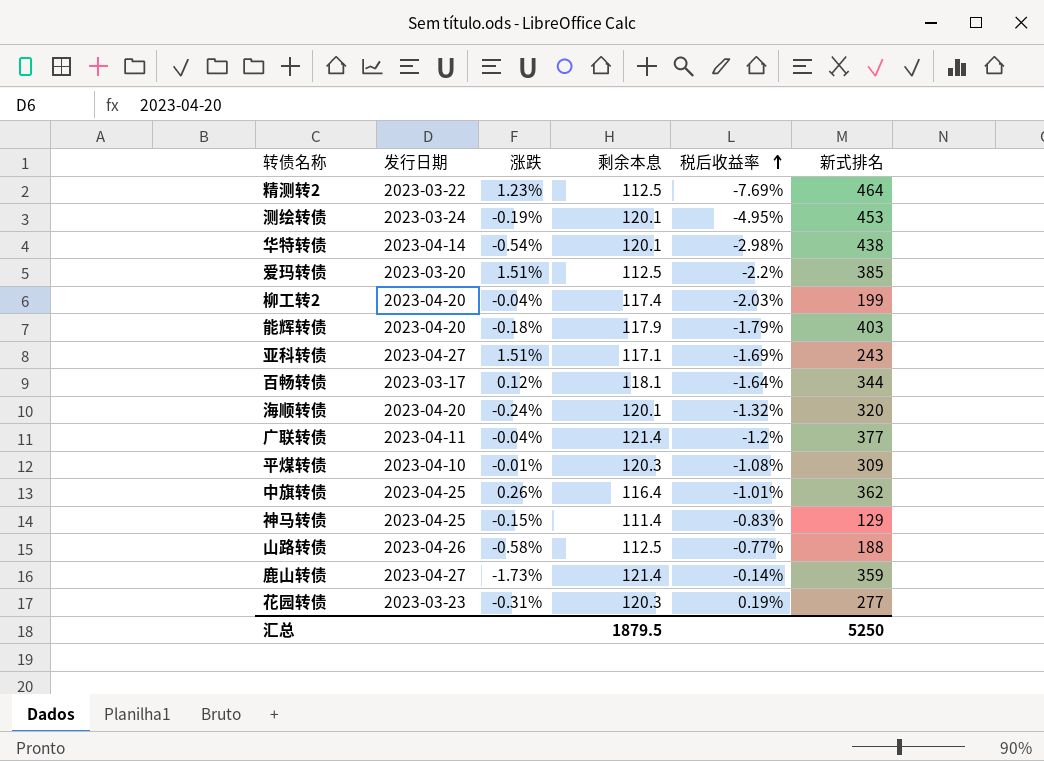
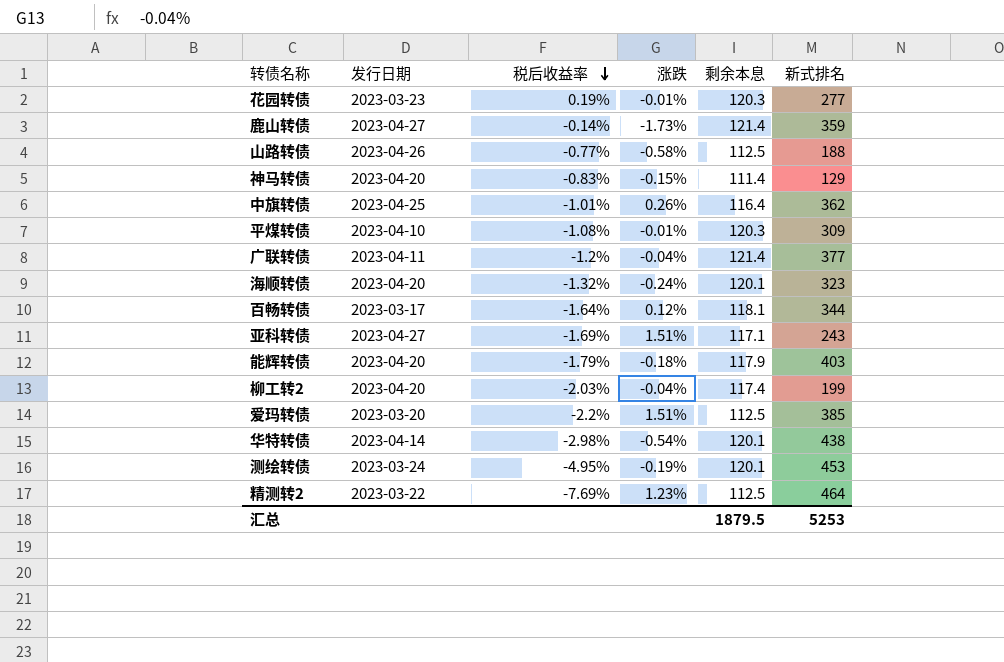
row order: 税后收益率 ascending -> 税后收益率 descending
column 税后收益率 | position: 5 -> 3
花园转债 | 涨跌: -0.31% -> -0.01%
神马转债 | 发行日期: 2023-04-25 -> 2023-04-20
海顺转债 | 新式排名: 320 -> 323
汇总 | 新式排名: 5250 -> 5253

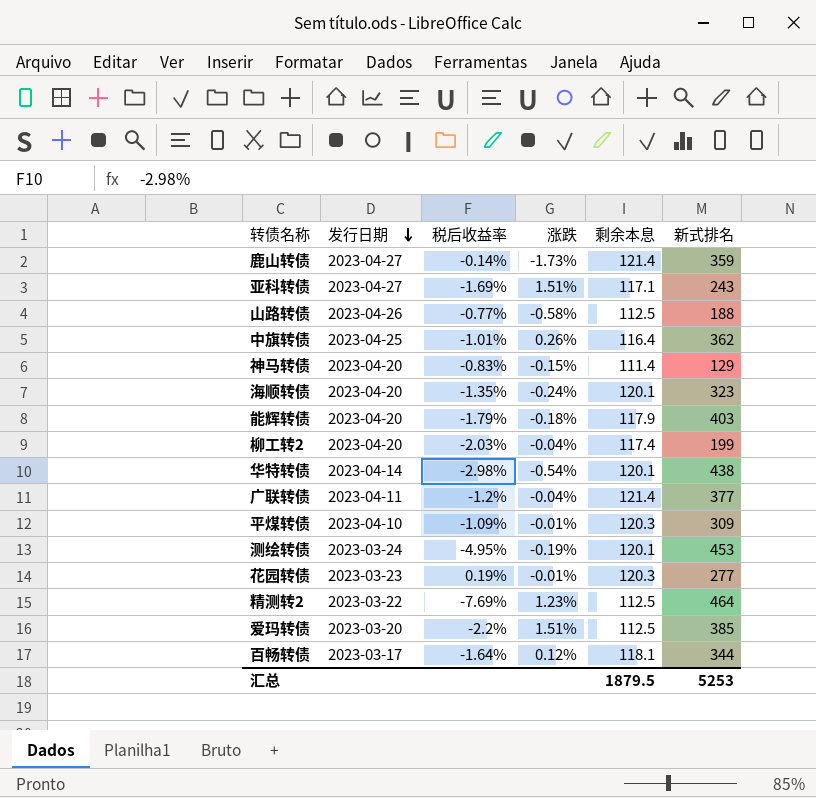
row order: 税后收益率 descending -> 发行日期 descending
海顺转债 | 税后收益率: -1.32% -> -1.35%
平煤转债 | 税后收益率: -1.08% -> -1.09%

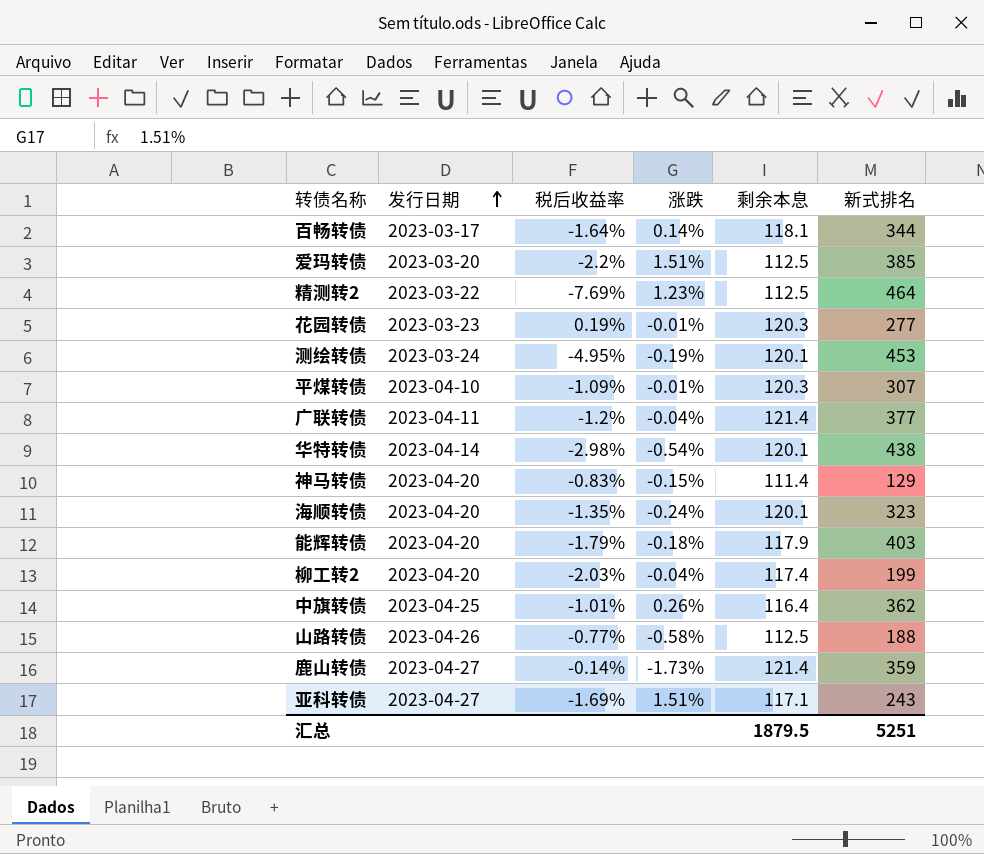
row order: 发行日期 descending -> 发行日期 ascending
百畅转债 | 涨跌: 0.12% -> 0.14%
平煤转债 | 新式排名: 309 -> 307
汇总 | 新式排名: 5253 -> 5251

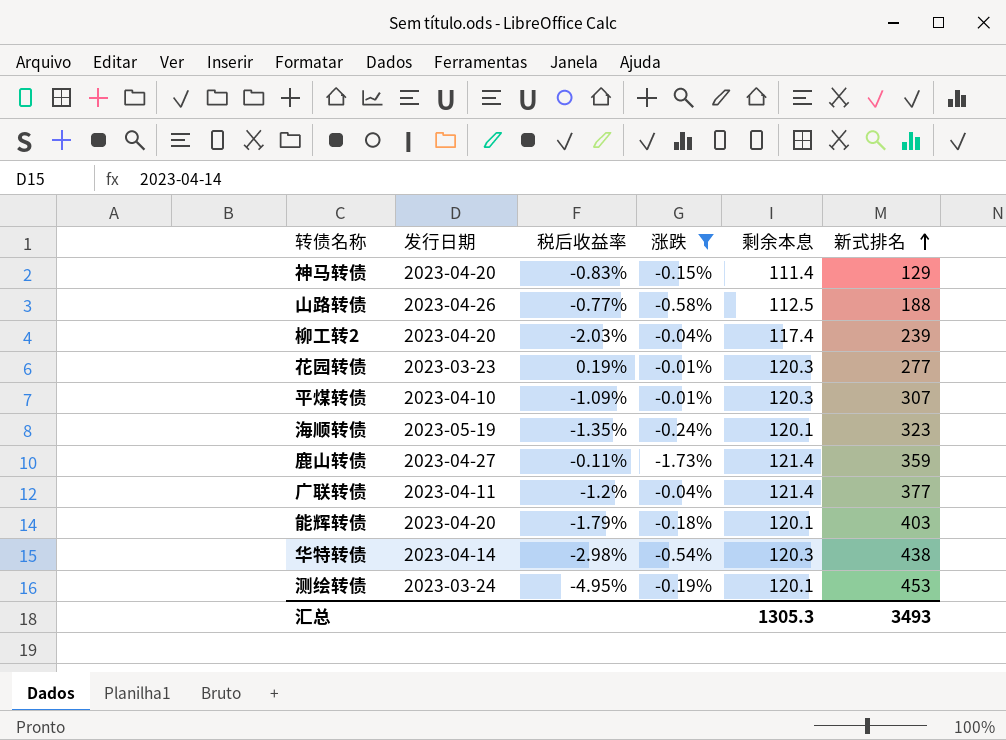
filter: none -> 涨跌 <= -0.01%
row order: 发行日期 ascending -> 新式排名 ascending
柳工转2 | 新式排名: 199 -> 239
海顺转债 | 发行日期: 2023-04-20 -> 2023-05-19
鹿山转债 | 税后收益率: -0.14% -> -0.11%
能辉转债 | 剩余本息: 117.9 -> 120.1
华特转债 | 剩余本息: 120.1 -> 120.3
汇总 | 剩余本息: 1879.5 -> 1305.3
汇总 | 新式排名: 5251 -> 3493

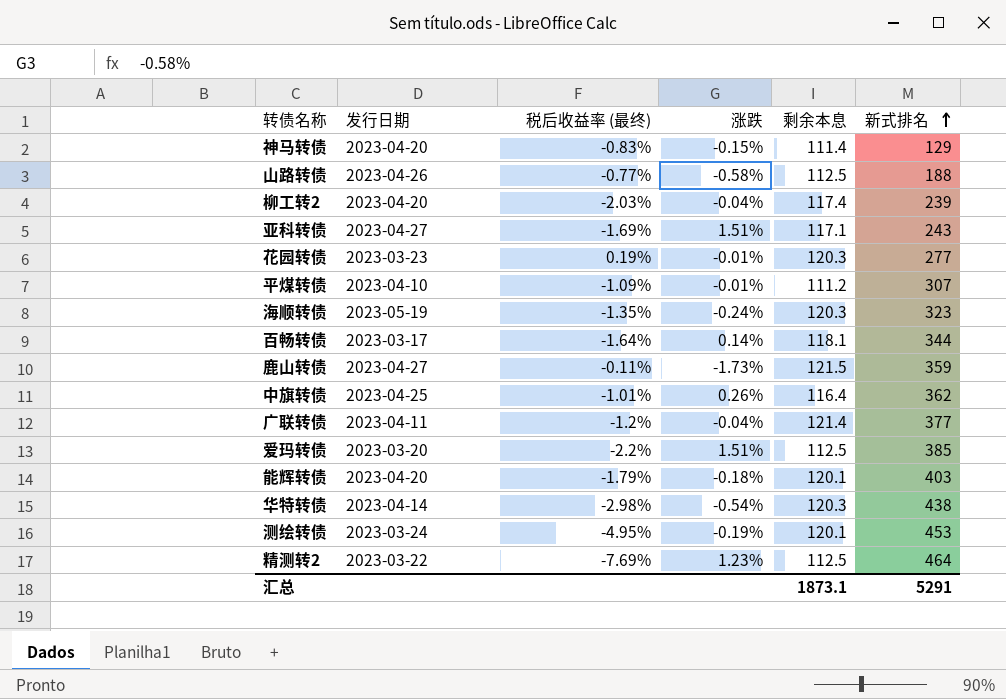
filter: 涨跌 <= -0.01% -> none
column name: 税后收益率 -> 税后收益率 (最终)
平煤转债 | 剩余本息: 120.3 -> 111.2
海顺转债 | 剩余本息: 120.1 -> 120.3
鹿山转债 | 剩余本息: 121.4 -> 121.5
汇总 | 剩余本息: 1305.3 -> 1873.1
汇总 | 新式排名: 3493 -> 5291

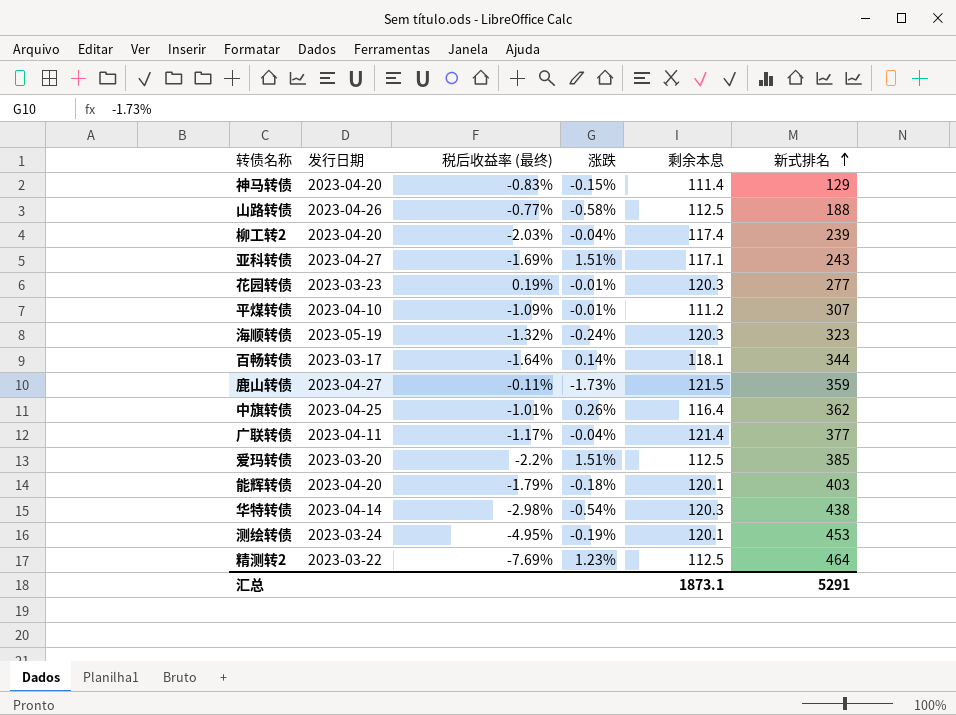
海顺转债 | 税后收益率 (最终): -1.35% -> -1.32%
广联转债 | 税后收益率 (最终): -1.2% -> -1.17%

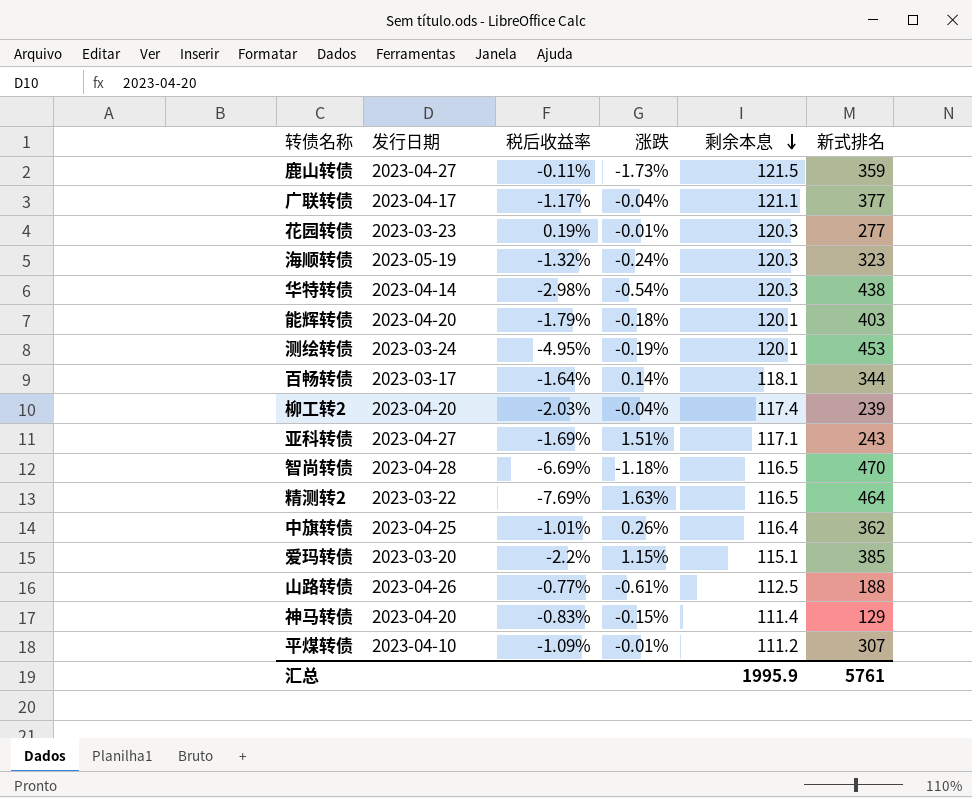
row order: 新式排名 ascending -> 剩余本息 descending
column name: 税后收益率 (最终) -> 税后收益率
广联转债 | 发行日期: 2023-04-11 -> 2023-04-17
广联转债 | 剩余本息: 121.4 -> 121.1
row 智尚转债: none -> 2023-04-28 | -6.69% | -1.18% | 116.5 | 470
精测转2 | 涨跌: 1.23% -> 1.63%
精测转2 | 剩余本息: 112.5 -> 116.5
爱玛转债 | 涨跌: 1.51% -> 1.15%
爱玛转债 | 剩余本息: 112.5 -> 115.1
山路转债 | 涨跌: -0.58% -> -0.61%
汇总 | 剩余本息: 1873.1 -> 1995.9
汇总 | 新式排名: 5291 -> 5761

